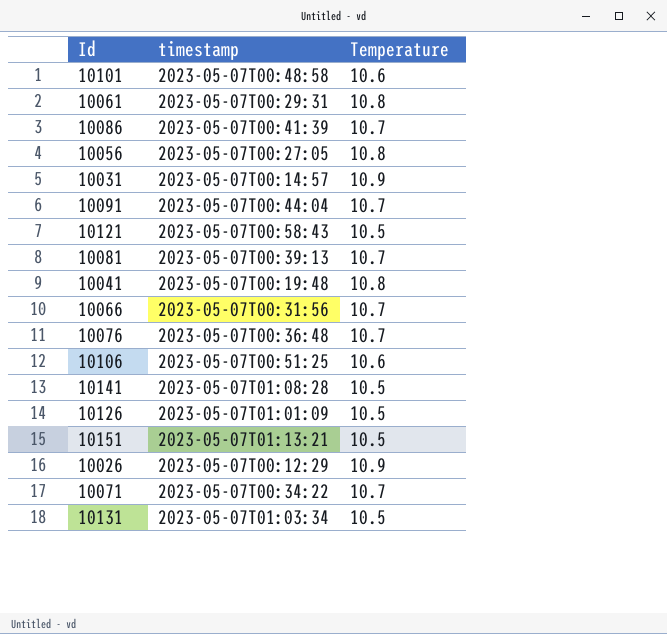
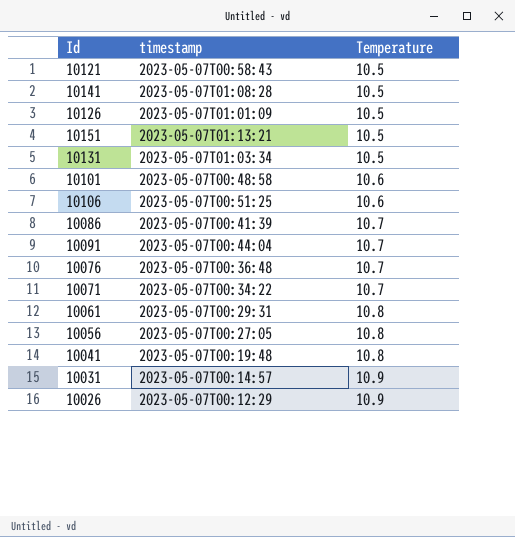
row order: none -> Temperature ascending
row 10081: 2023-05-07T00:39:13 | 10.7 -> none
row 10066: 2023-05-07T00:31:56 | 10.7 -> none

